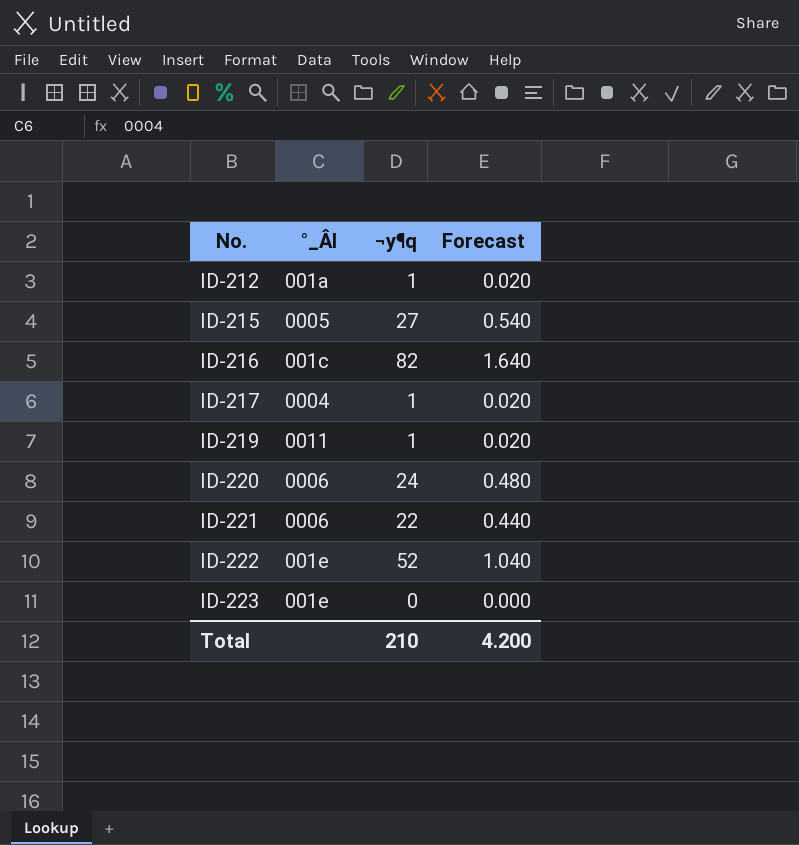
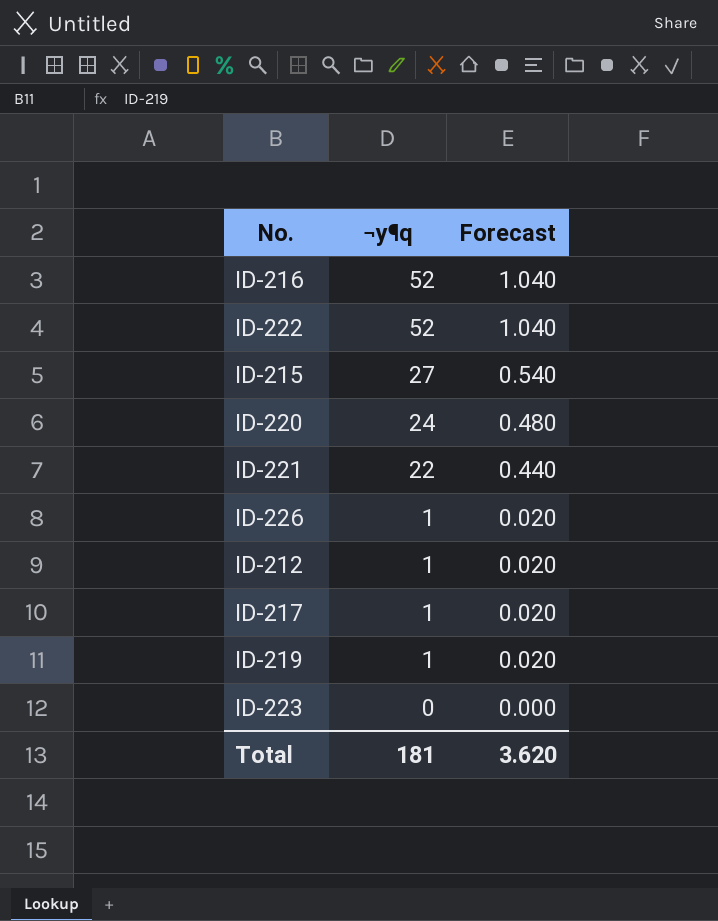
row order: No. ascending -> ¬y¶q descending
column °_ÂI | position: 2 -> none
ID-216 | ¬y¶q: 82 -> 52
ID-216 | Forecast: 1.640 -> 1.040
row ID-226: none -> 1 | 0.020
Total | ¬y¶q: 210 -> 181
Total | Forecast: 4.200 -> 3.620

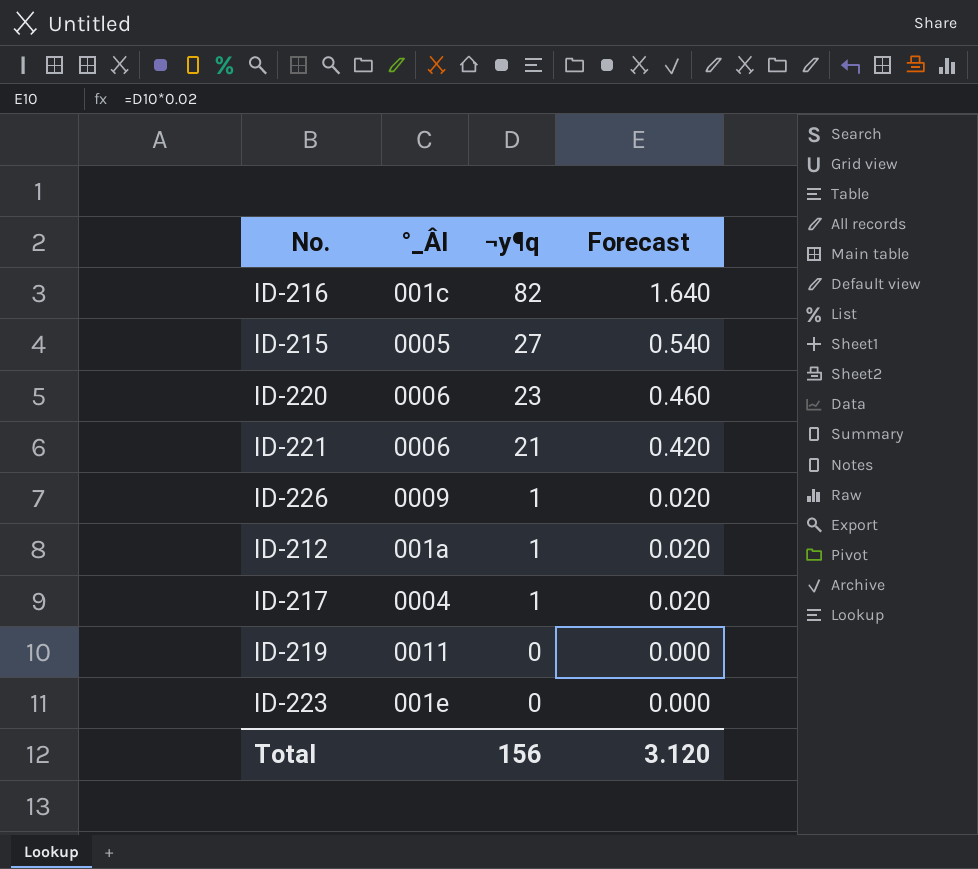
column °_ÂI | position: none -> 2
row ID-222: 52 | 1.040 -> none
ID-216 | ¬y¶q: 52 -> 82
ID-216 | Forecast: 1.040 -> 1.640
ID-220 | ¬y¶q: 24 -> 23
ID-220 | Forecast: 0.480 -> 0.460
ID-221 | ¬y¶q: 22 -> 21
ID-221 | Forecast: 0.440 -> 0.420
ID-219 | ¬y¶q: 1 -> 0
ID-219 | Forecast: 0.020 -> 0.000
Total | ¬y¶q: 181 -> 156
Total | Forecast: 3.620 -> 3.120

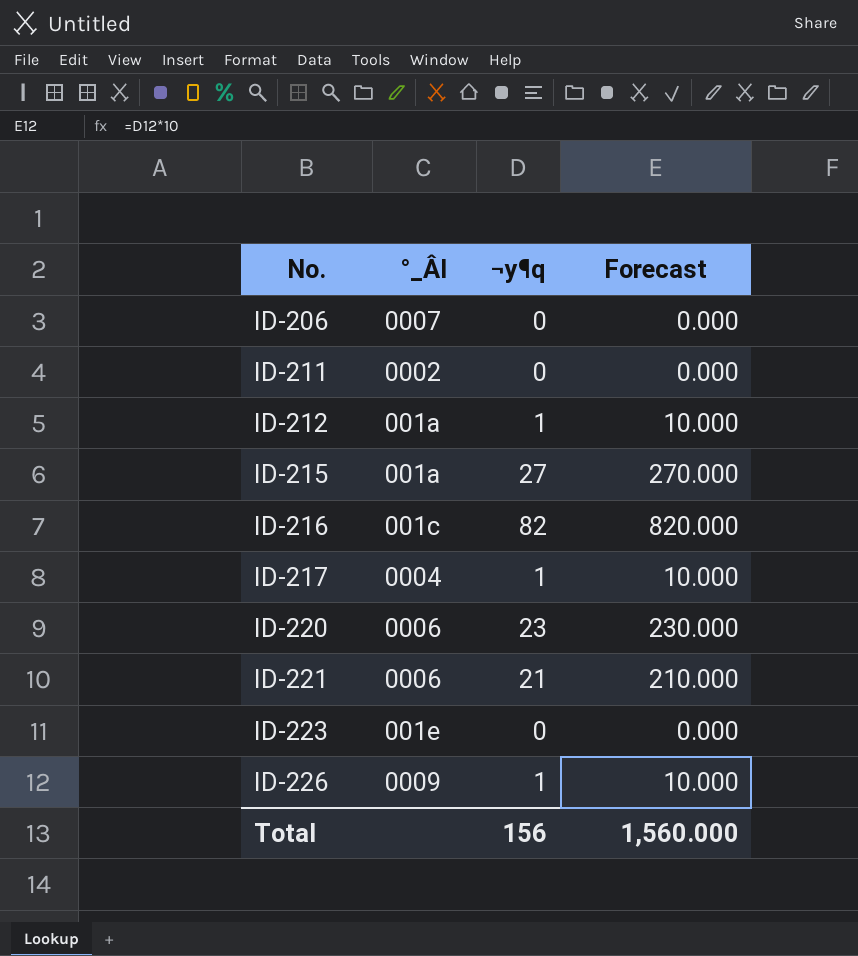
row order: ¬y¶q descending -> No. ascending
column Forecast | formula: [¬y¶q] * 0.02 -> [¬y¶q] * 10
row ID-219: 0011 | 0 | 0.000 -> none
row ID-206: none -> 0007 | 0 | 0.000
row ID-211: none -> 0002 | 0 | 0.000
ID-215 | °_ÂI: 0005 -> 001a
Total | Forecast: 3.120 -> 1,560.000

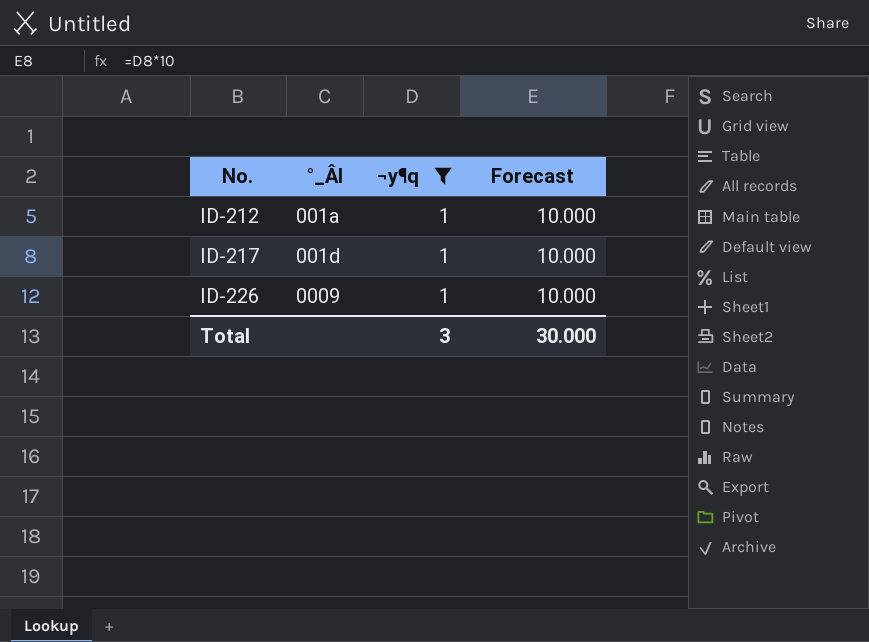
filter: none -> ¬y¶q = 1
ID-217 | °_ÂI: 0004 -> 001d
Total | ¬y¶q: 156 -> 3
Total | Forecast: 1,560.000 -> 30.000

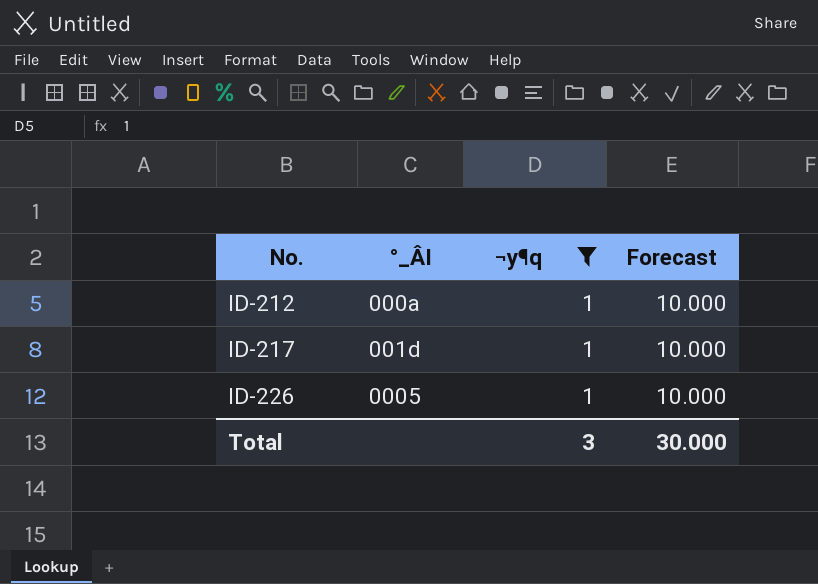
ID-212 | °_ÂI: 001a -> 000a
ID-226 | °_ÂI: 0009 -> 0005

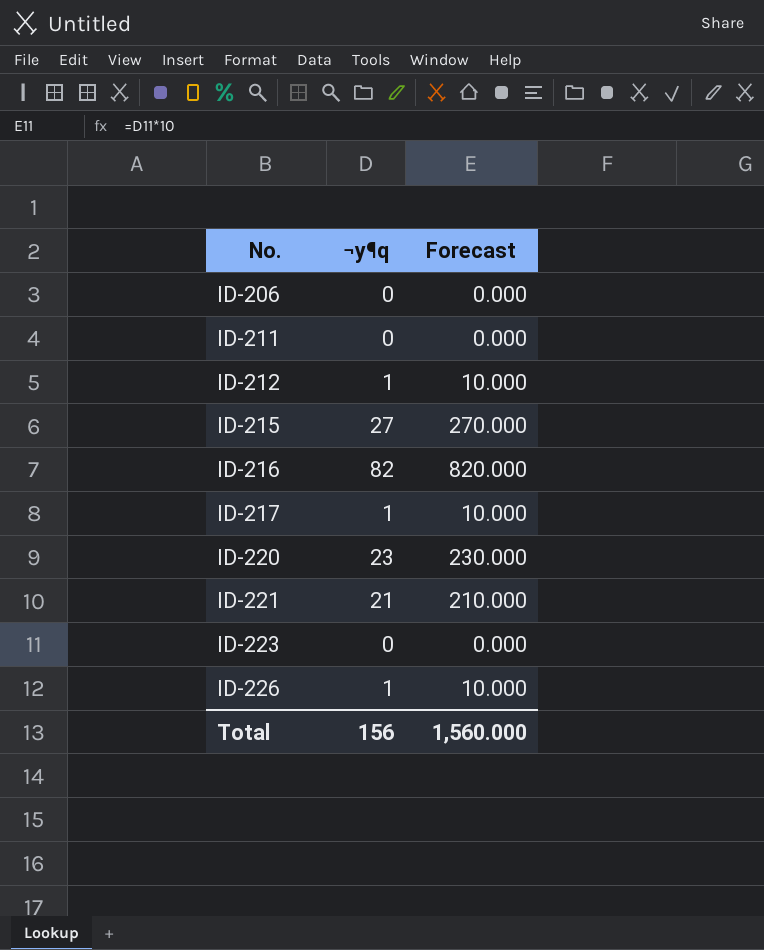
filter: ¬y¶q = 1 -> none
column °_ÂI | position: 2 -> none
Total | ¬y¶q: 3 -> 156
Total | Forecast: 30.000 -> 1,560.000

